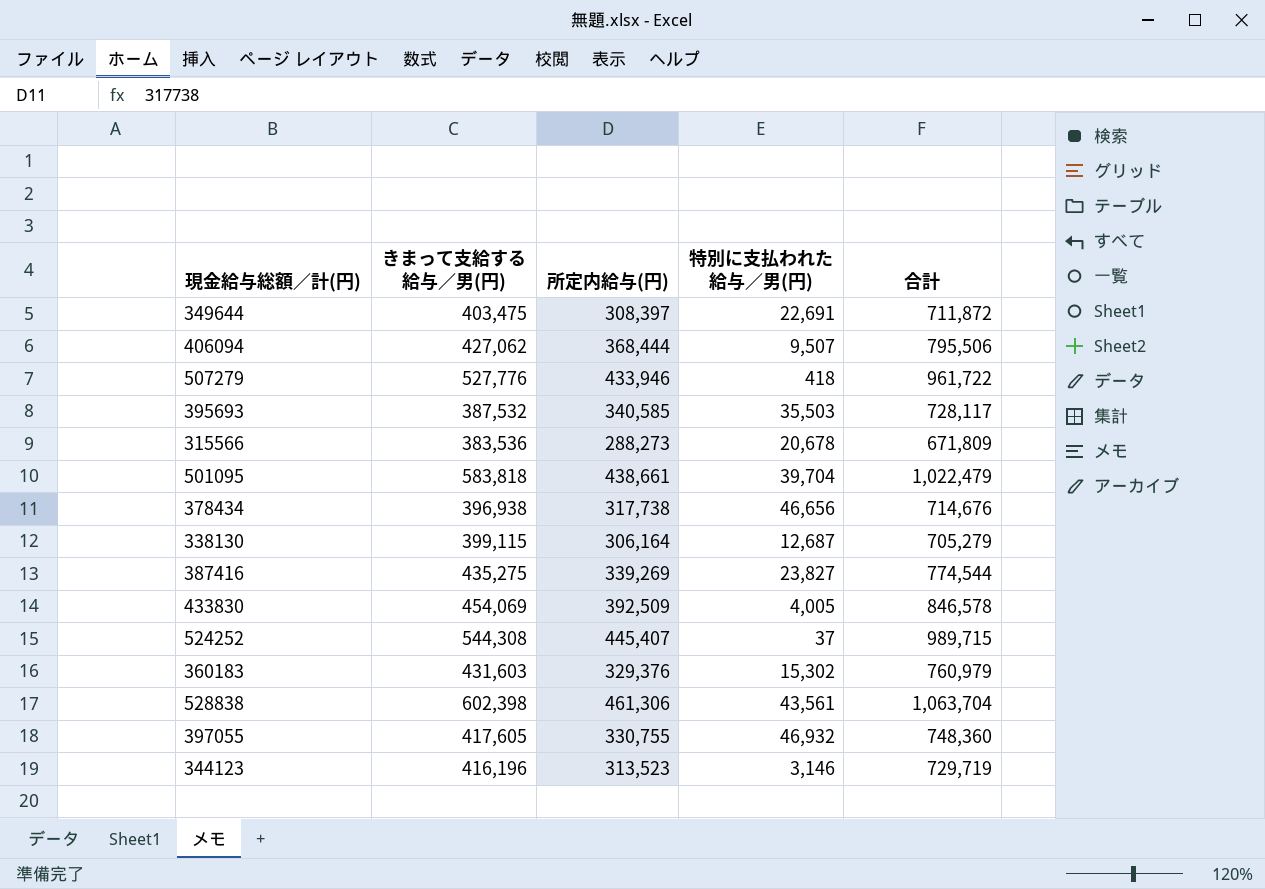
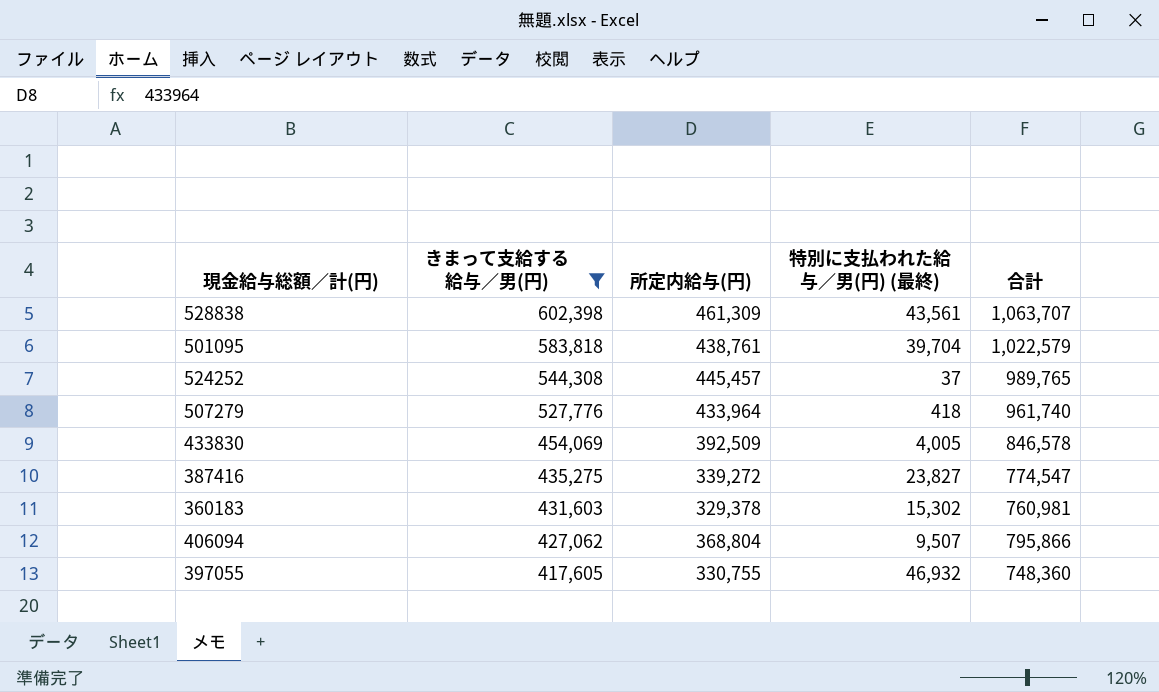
filter: none -> きまって支給する給与／男(円) >= 417,605
row order: none -> きまって支給する給与／男(円) descending
column name: 特別に支払われた給与／男(円) -> 特別に支払われた給与／男(円) (最終)
528838 | 所定内給与(円): 461,306 -> 461,309
528838 | 合計: 1,063,704 -> 1,063,707
501095 | 所定内給与(円): 438,661 -> 438,761
501095 | 合計: 1,022,479 -> 1,022,579
524252 | 所定内給与(円): 445,407 -> 445,457
524252 | 合計: 989,715 -> 989,765
507279 | 所定内給与(円): 433,946 -> 433,964
507279 | 合計: 961,722 -> 961,740
387416 | 所定内給与(円): 339,269 -> 339,272
387416 | 合計: 774,544 -> 774,547
360183 | 所定内給与(円): 329,376 -> 329,378
360183 | 合計: 760,979 -> 760,981
406094 | 所定内給与(円): 368,444 -> 368,804
406094 | 合計: 795,506 -> 795,866

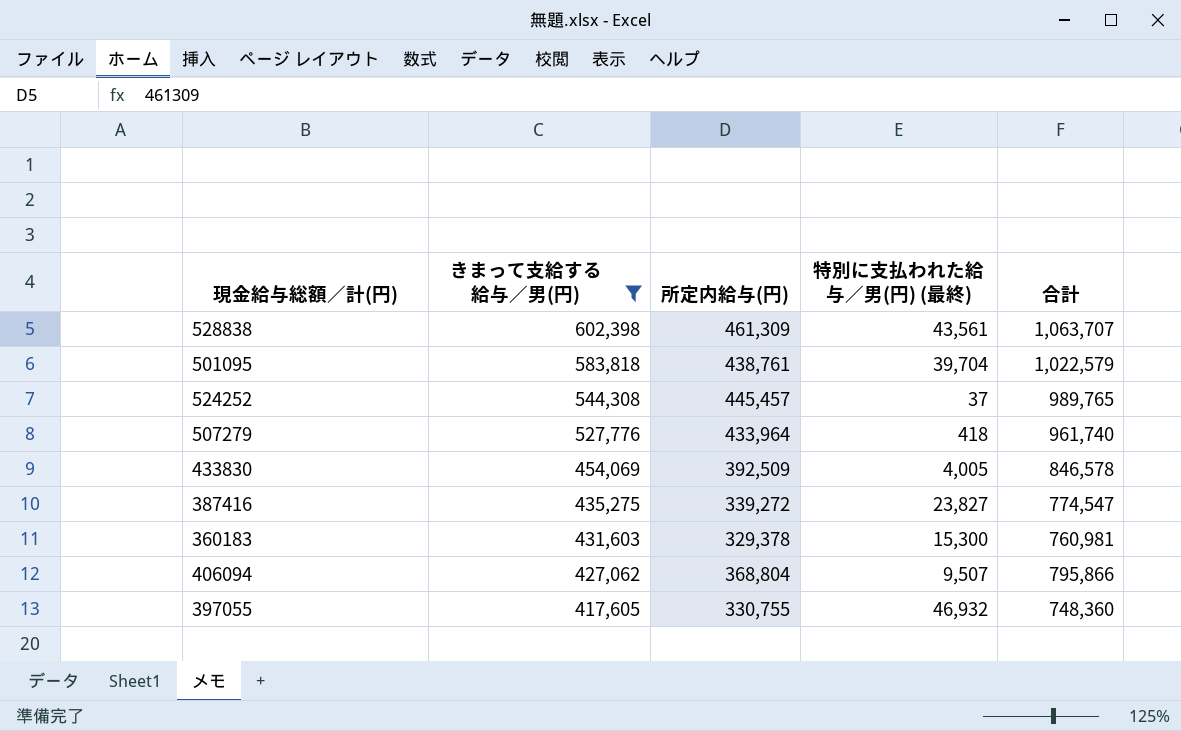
360183 | 特別に支払われた給与／男(円) (最終): 15,302 -> 15,300

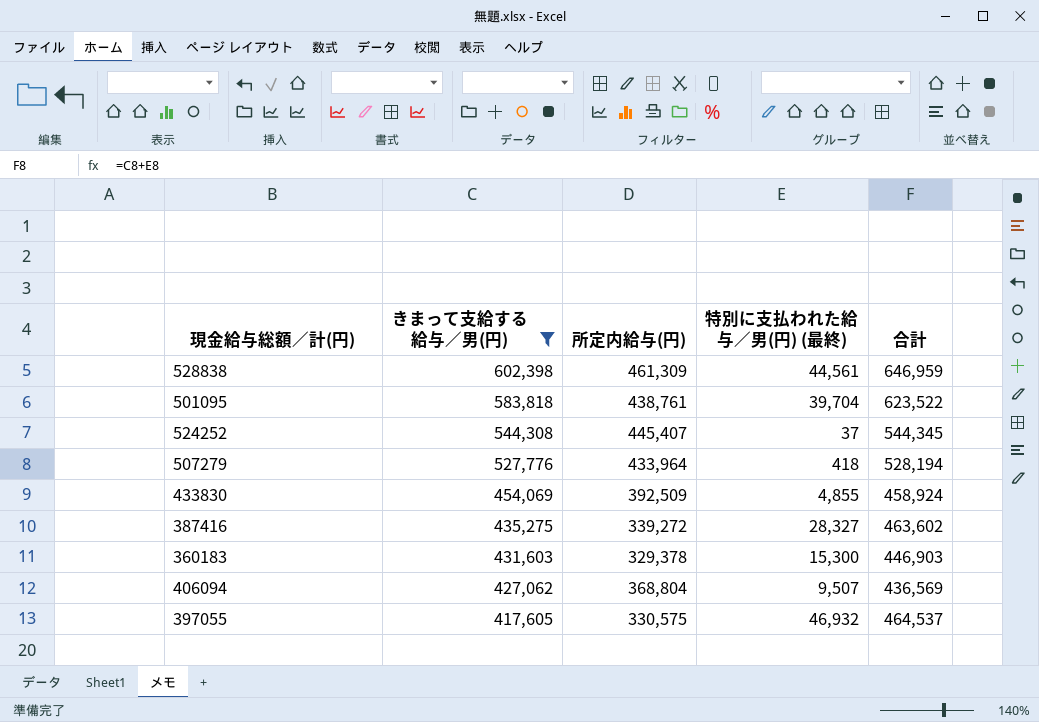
column 合計 | formula: [きまって支給する給与／男(円)] + [所定内給与(円)] -> [きまって支給する給与／男(円)] + [特別に支払われた給与／男(円) (最終)]
528838 | 特別に支払われた給与／男(円) (最終): 43,561 -> 44,561
524252 | 所定内給与(円): 445,457 -> 445,407
433830 | 特別に支払われた給与／男(円) (最終): 4,005 -> 4,855
387416 | 特別に支払われた給与／男(円) (最終): 23,827 -> 28,327
397055 | 所定内給与(円): 330,755 -> 330,575

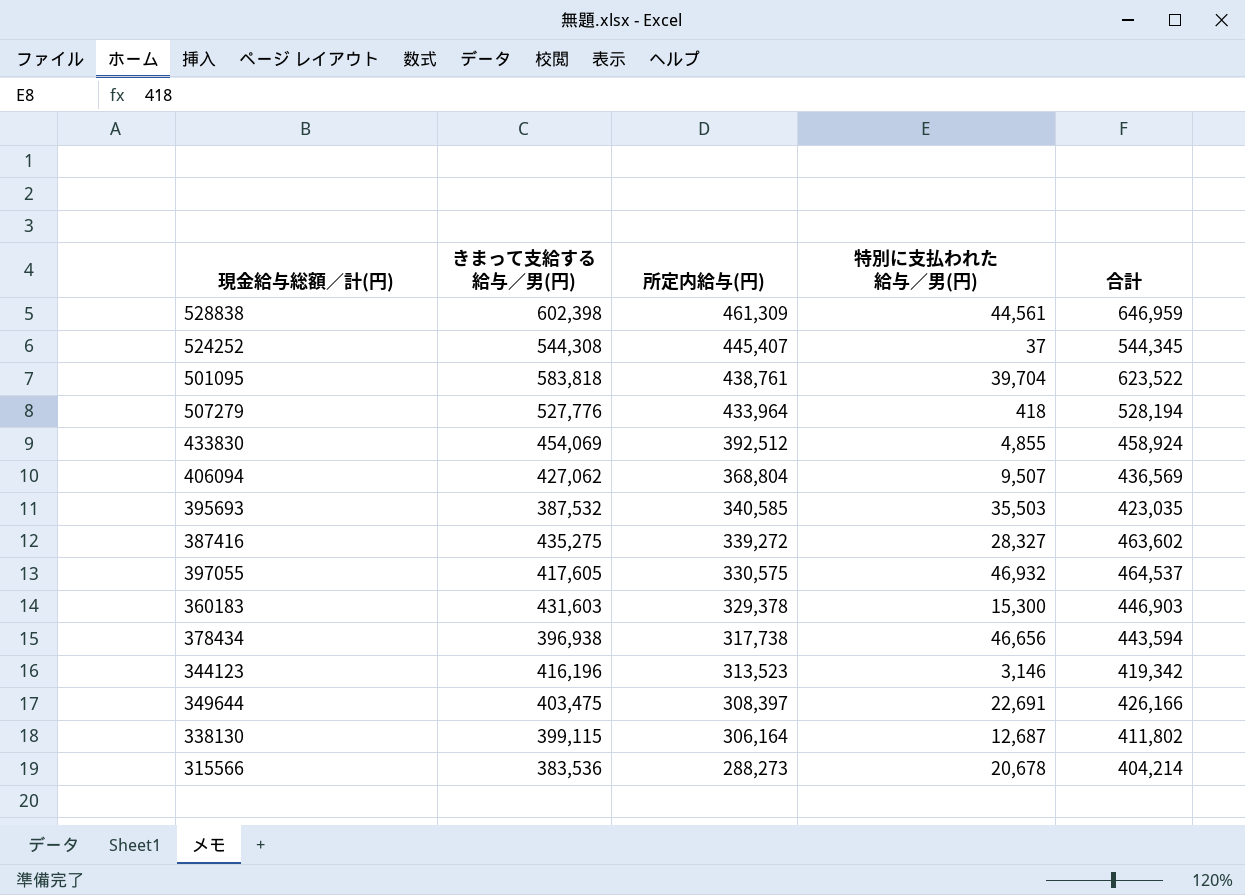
filter: きまって支給する給与／男(円) >= 417,605 -> none
row order: きまって支給する給与／男(円) descending -> 所定内給与(円) descending
column name: 特別に支払われた給与／男(円) (最終) -> 特別に支払われた給与／男(円)
433830 | 所定内給与(円): 392,509 -> 392,512

